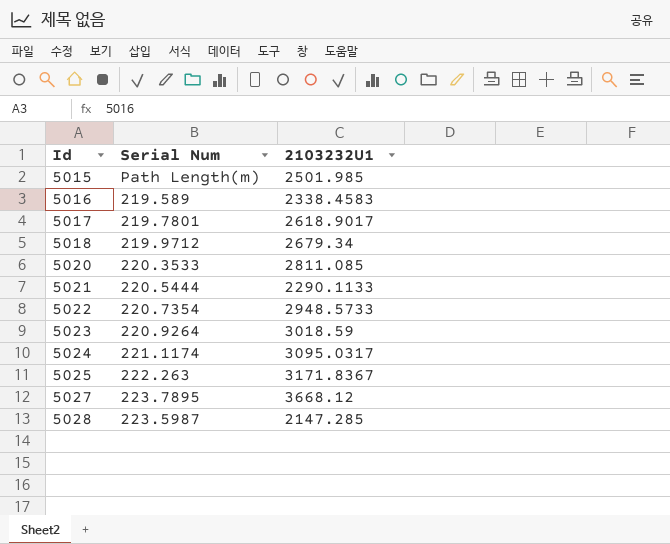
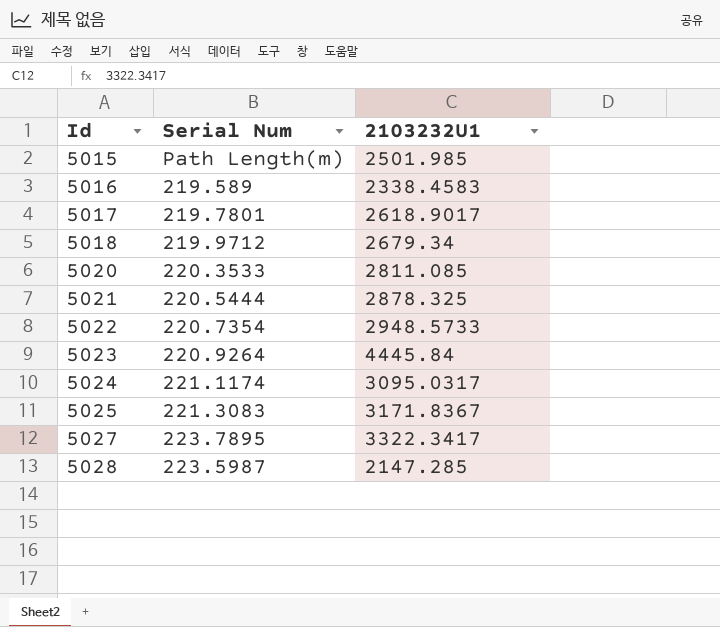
5021 | 2103232U1: 2290.1133 -> 2878.325
5023 | 2103232U1: 3018.59 -> 4445.84
5025 | Serial Num: 222.263 -> 221.3083
5027 | 2103232U1: 3668.12 -> 3322.3417

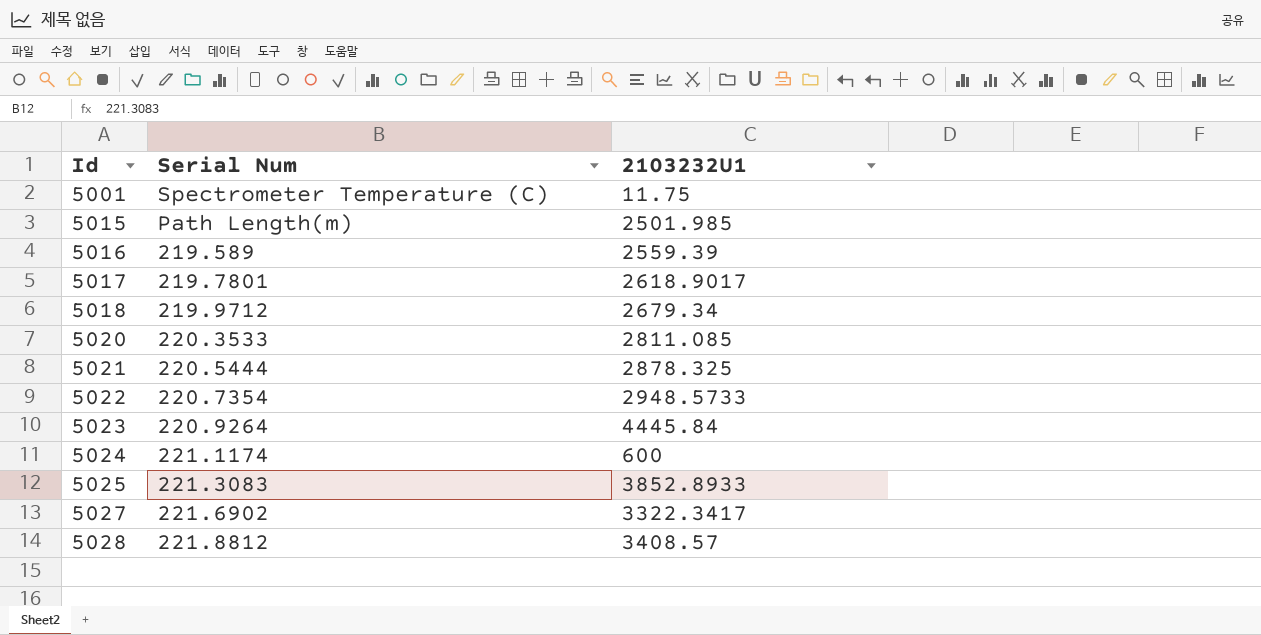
row 5001: none -> Spectrometer Temperature (C) | 11.75
5016 | 2103232U1: 2338.4583 -> 2559.39
5024 | 2103232U1: 3095.0317 -> 600
5025 | 2103232U1: 3171.8367 -> 3852.8933
5027 | Serial Num: 223.7895 -> 221.6902
5028 | Serial Num: 223.5987 -> 221.8812
5028 | 2103232U1: 2147.285 -> 3408.57

